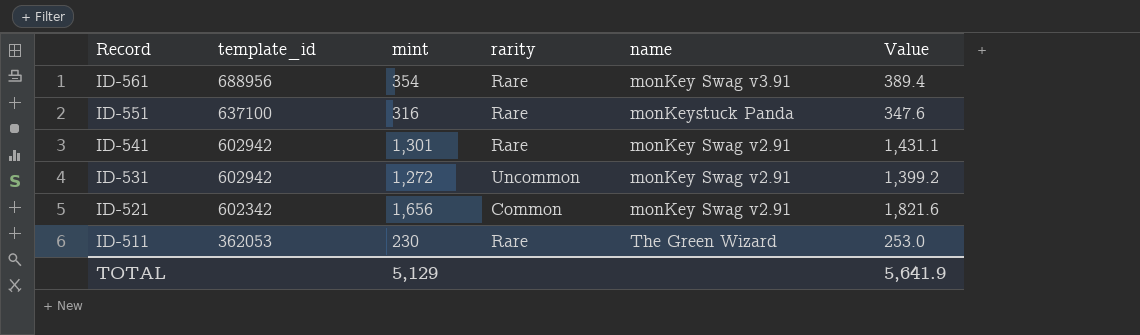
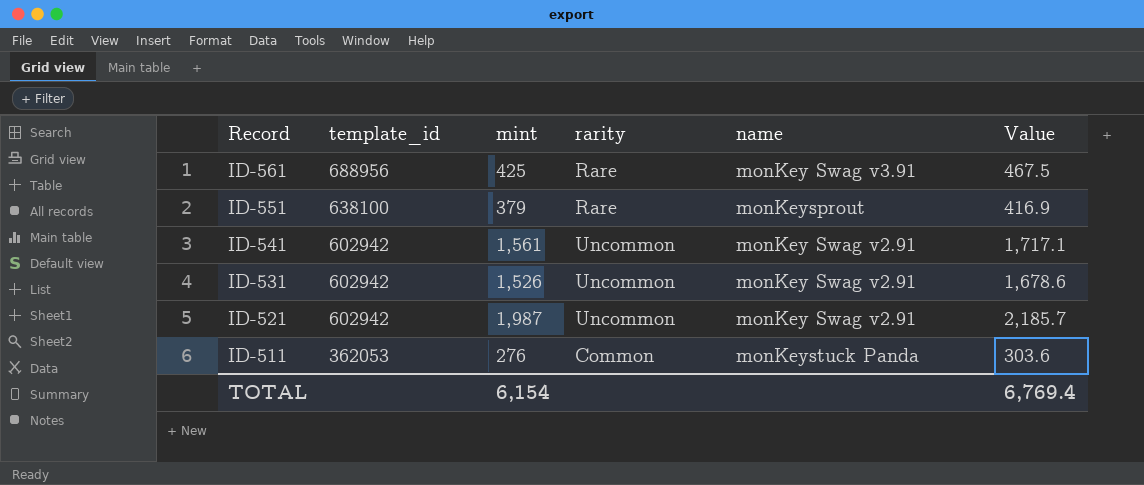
ID-561 | mint: 354 -> 425
ID-561 | Value: 389.4 -> 467.5
ID-551 | template_id: 637100 -> 638100
ID-551 | mint: 316 -> 379
ID-551 | name: monKeystuck Panda -> monKeysprout
ID-551 | Value: 347.6 -> 416.9
ID-541 | mint: 1,301 -> 1,561
ID-541 | rarity: Rare -> Uncommon
ID-541 | Value: 1,431.1 -> 1,717.1
ID-531 | mint: 1,272 -> 1,526
ID-531 | Value: 1,399.2 -> 1,678.6
ID-521 | template_id: 602342 -> 602942
ID-521 | mint: 1,656 -> 1,987
ID-521 | rarity: Common -> Uncommon
ID-521 | Value: 1,821.6 -> 2,185.7
ID-511 | mint: 230 -> 276
ID-511 | rarity: Rare -> Common
ID-511 | name: The Green Wizard -> monKeystuck Panda
ID-511 | Value: 253.0 -> 303.6
TOTAL | mint: 5,129 -> 6,154
TOTAL | Value: 5,641.9 -> 6,769.4

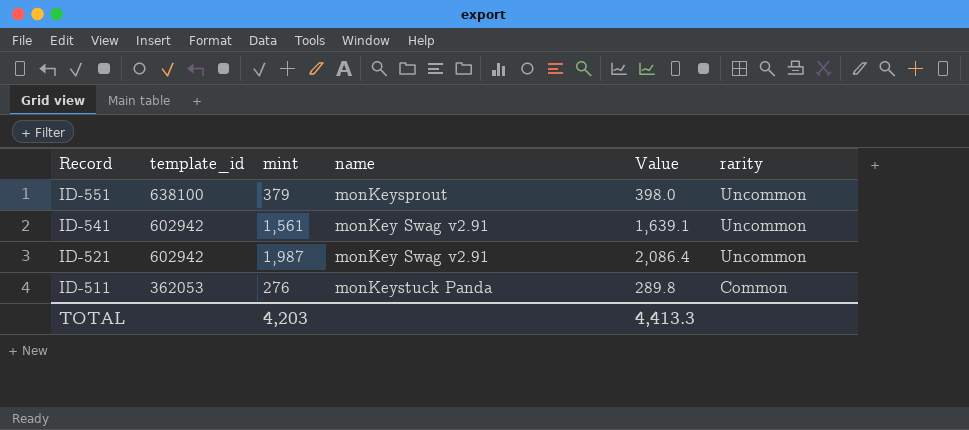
column Value | formula: [mint] * 1.1 -> [mint] * 1.05
column rarity | position: 4 -> 6
row ID-561: 688956 | 425 | Rare | monKey Swag v3.91 | 467.5 -> none
row ID-531: 602942 | 1,526 | Uncommon | monKey Swag v2.91 | 1,678.6 -> none
ID-551 | rarity: Rare -> Uncommon
TOTAL | mint: 6,154 -> 4,203
TOTAL | Value: 6,769.4 -> 4,413.3

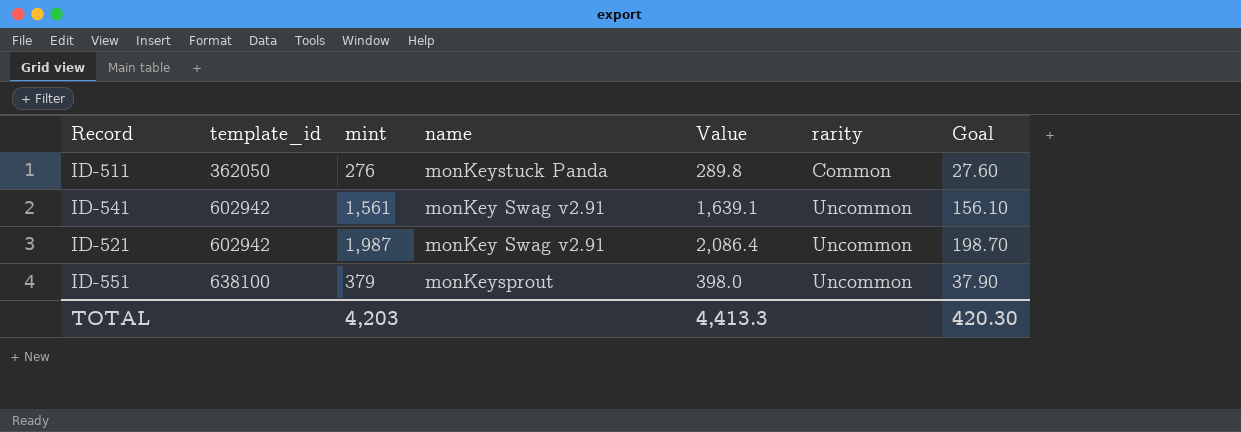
row order: Record descending -> template_id ascending
column Goal | formula: none -> [mint] * 0.1
ID-511 | template_id: 362053 -> 362050

